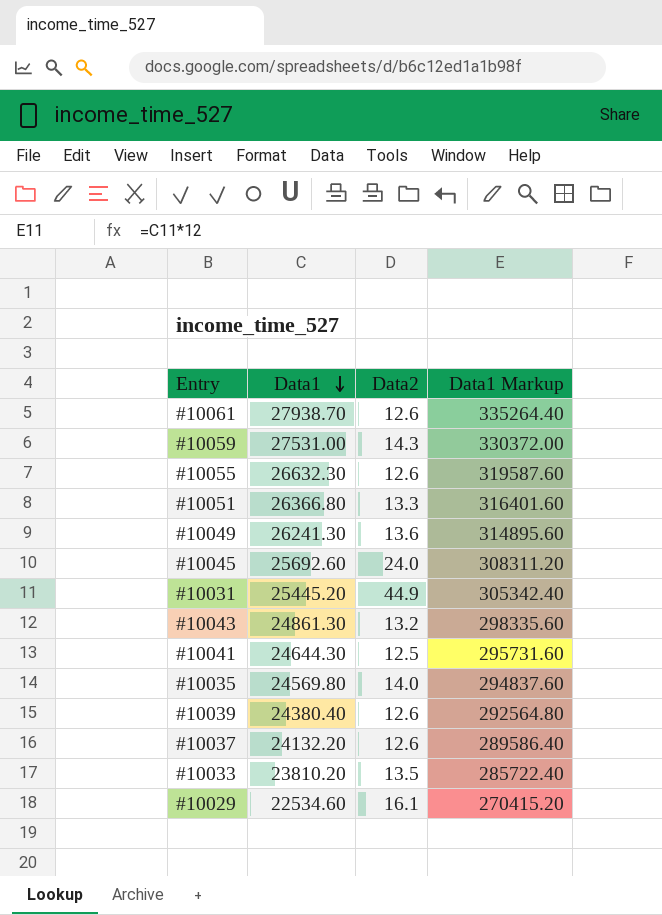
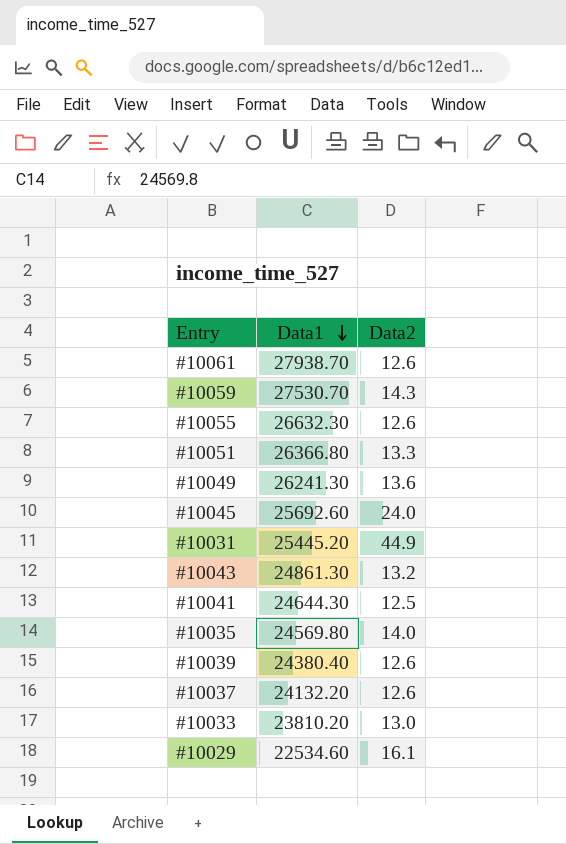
column Data1 Markup | formula: [Data1] * 12 -> none
#10059 | Data1: 27531.00 -> 27530.70
#10033 | Data2: 13.5 -> 13.0

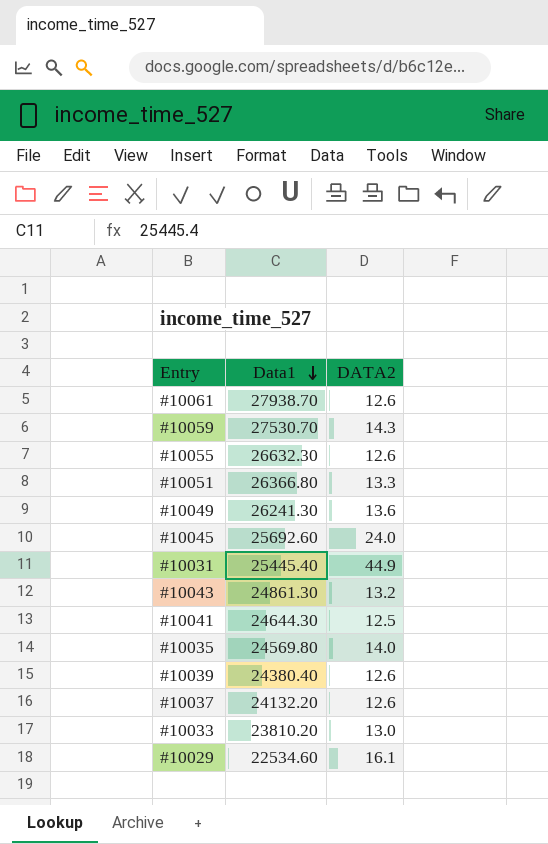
column name: Data2 -> DATA2
#10031 | Data1: 25445.20 -> 25445.40

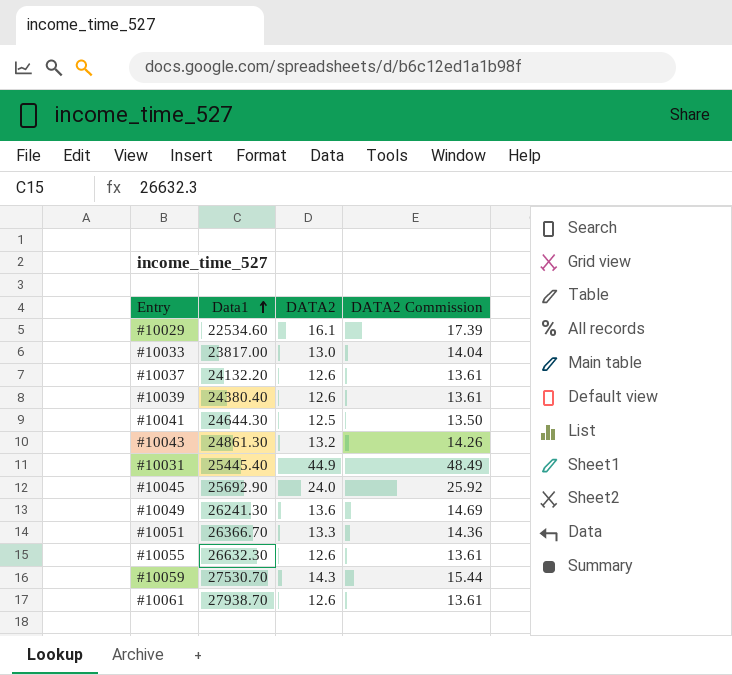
row order: Data1 descending -> Data1 ascending
column DATA2 Commission | formula: none -> [DATA2] * 1.08
row #10035: 24569.80 | 14.0 -> none
#10033 | Data1: 23810.20 -> 23817.00
#10045 | Data1: 25692.60 -> 25692.90
#10051 | Data1: 26366.80 -> 26366.70

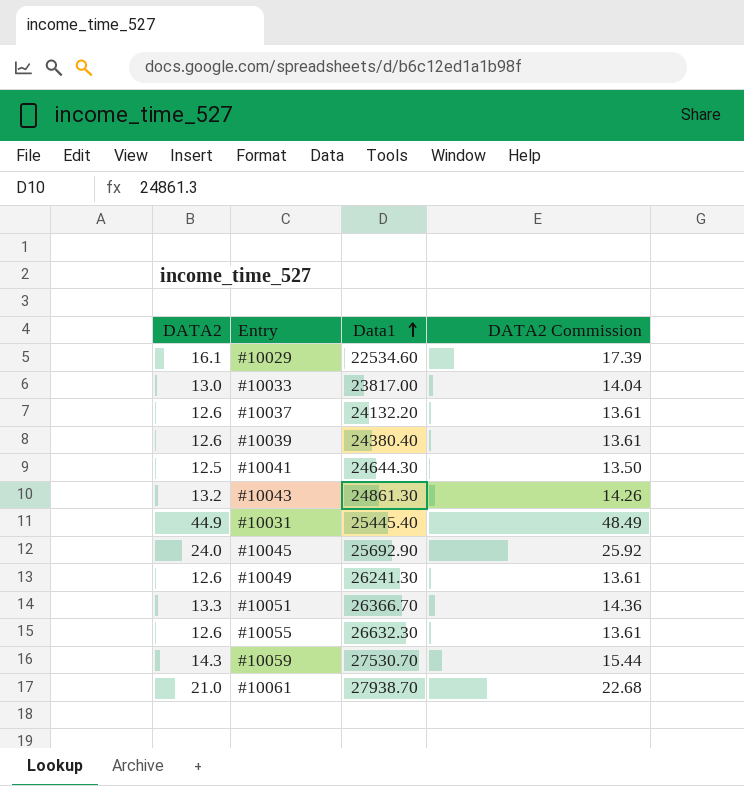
column DATA2 | position: 3 -> 1
#10049 | DATA2: 13.6 -> 12.6
#10049 | DATA2 Commission: 14.69 -> 13.61
#10061 | DATA2: 12.6 -> 21.0
#10061 | DATA2 Commission: 13.61 -> 22.68

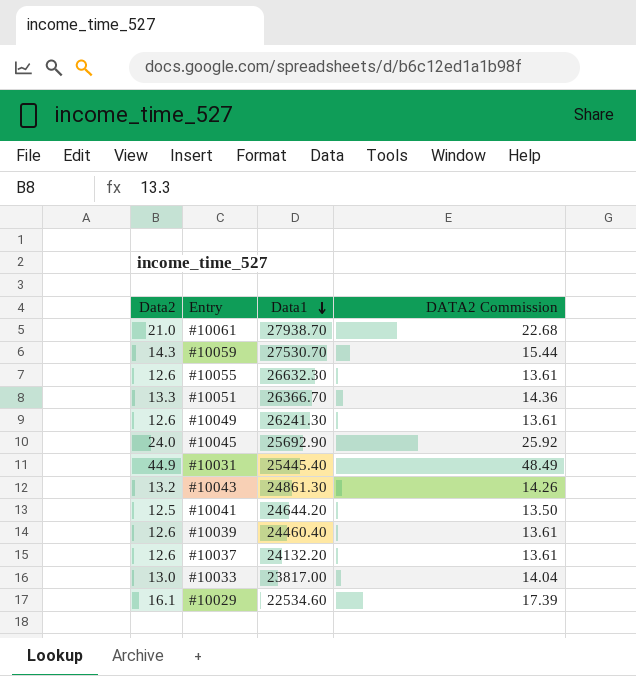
row order: Data1 ascending -> Data1 descending
column name: DATA2 -> Data2
#10041 | Data1: 24644.30 -> 24644.20
#10039 | Data1: 24380.40 -> 24460.40

